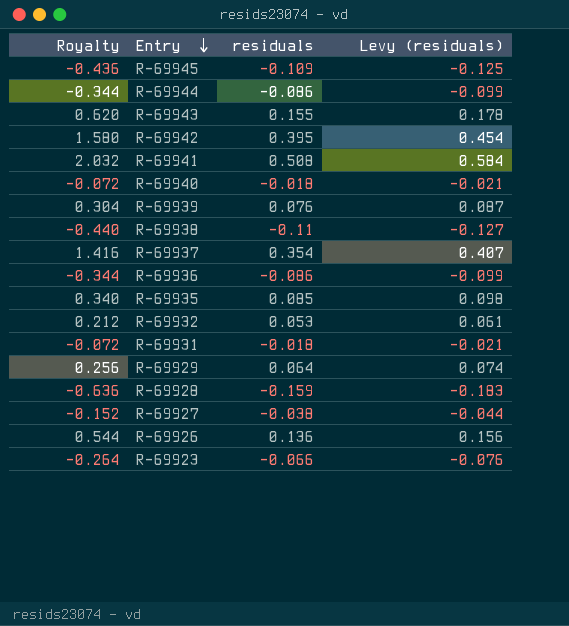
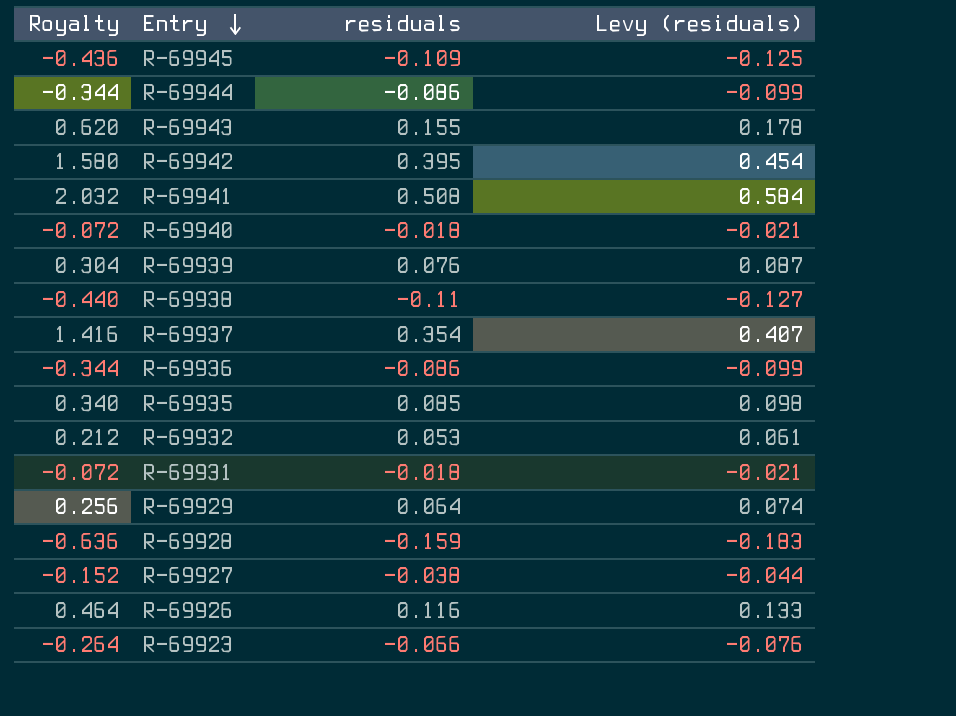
R-69926 | Royalty: 0.544 -> 0.464
R-69926 | residuals: 0.136 -> 0.116
R-69926 | Levy (residuals): 0.156 -> 0.133

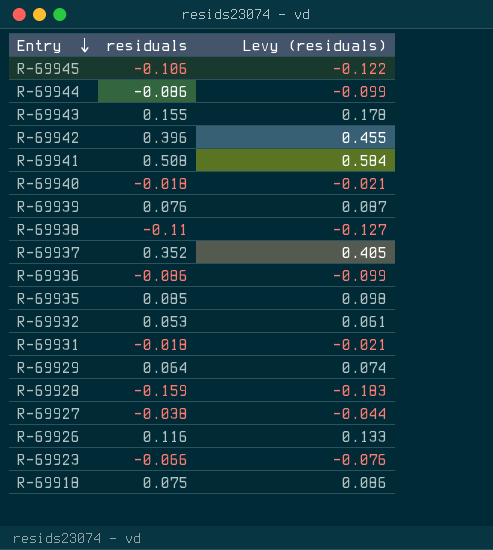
column Royalty | formula: [residuals] * 4 -> none
R-69945 | residuals: -0.109 -> -0.106
R-69945 | Levy (residuals): -0.125 -> -0.122
R-69942 | residuals: 0.395 -> 0.396
R-69942 | Levy (residuals): 0.454 -> 0.455
R-69937 | residuals: 0.354 -> 0.352
R-69937 | Levy (residuals): 0.407 -> 0.405
row R-69918: none -> 0.075 | 0.086

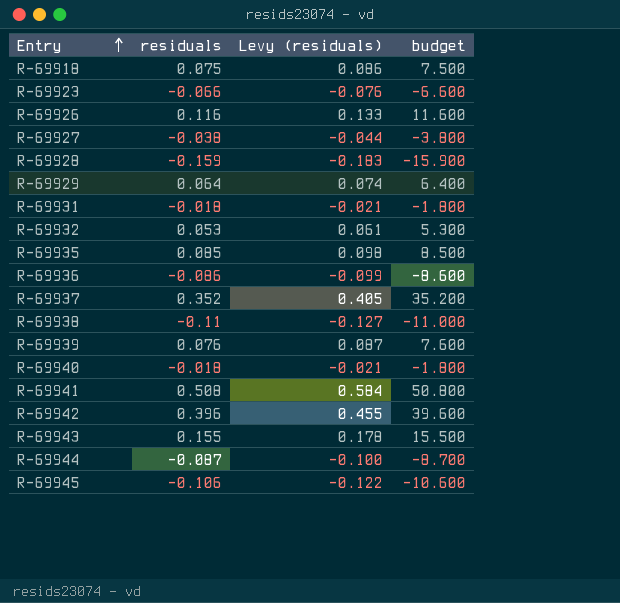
row order: Entry descending -> Entry ascending
column budget | formula: none -> [residuals] * 100
R-69944 | residuals: -0.086 -> -0.087
R-69944 | Levy (residuals): -0.099 -> -0.100

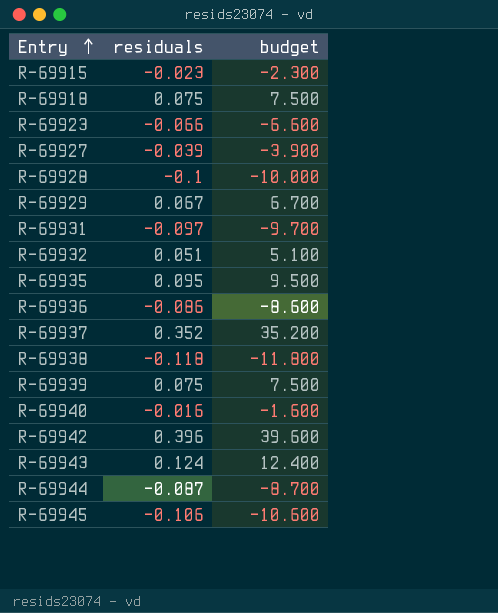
column Levy (residuals) | formula: [residuals] * 1.15 -> none
row R-69926: 0.116 | 0.133 | 11.600 -> none
row R-69941: 0.508 | 0.584 | 50.800 -> none
row R-69915: none -> -0.023 | -2.300
R-69927 | residuals: -0.038 -> -0.039
R-69927 | budget: -3.800 -> -3.900
R-69928 | residuals: -0.159 -> -0.1
R-69928 | budget: -15.900 -> -10.000
R-69929 | residuals: 0.064 -> 0.067
R-69929 | budget: 6.400 -> 6.700
R-69931 | residuals: -0.018 -> -0.097
R-69931 | budget: -1.800 -> -9.700
R-69932 | residuals: 0.053 -> 0.051
R-69932 | budget: 5.300 -> 5.100
R-69935 | residuals: 0.085 -> 0.095
R-69935 | budget: 8.500 -> 9.500
R-69938 | residuals: -0.11 -> -0.118
R-69938 | budget: -11.000 -> -11.800
R-69939 | residuals: 0.076 -> 0.075
R-69939 | budget: 7.600 -> 7.500
R-69940 | residuals: -0.018 -> -0.016
R-69940 | budget: -1.800 -> -1.600
R-69943 | residuals: 0.155 -> 0.124
R-69943 | budget: 15.500 -> 12.400

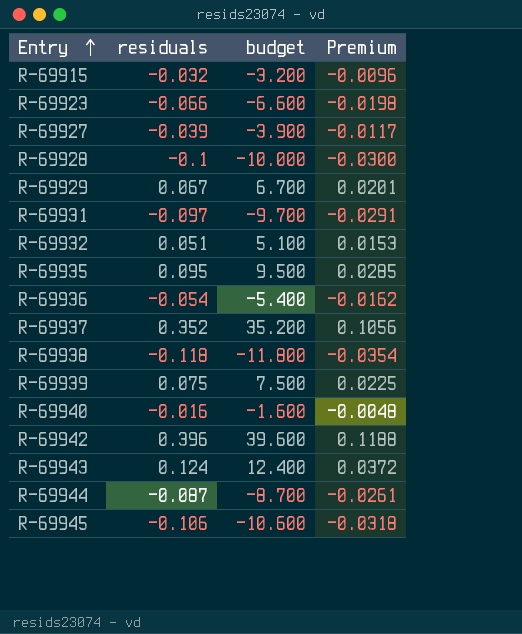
column Premium | formula: none -> [residuals] * 0.3
row R-69918: 0.075 | 7.500 -> none
R-69915 | residuals: -0.023 -> -0.032
R-69915 | budget: -2.300 -> -3.200
R-69936 | residuals: -0.086 -> -0.054
R-69936 | budget: -8.600 -> -5.400

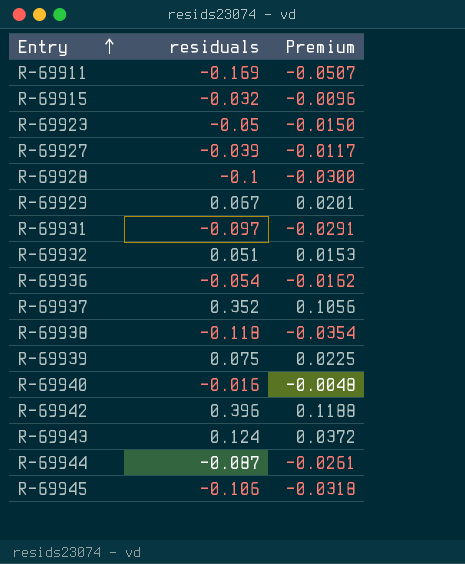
column budget | formula: [residuals] * 100 -> none
row R-69935: 0.095 | 9.500 | 0.0285 -> none
row R-69911: none -> -0.169 | -0.0507
R-69923 | residuals: -0.066 -> -0.05
R-69923 | Premium: -0.0198 -> -0.0150

